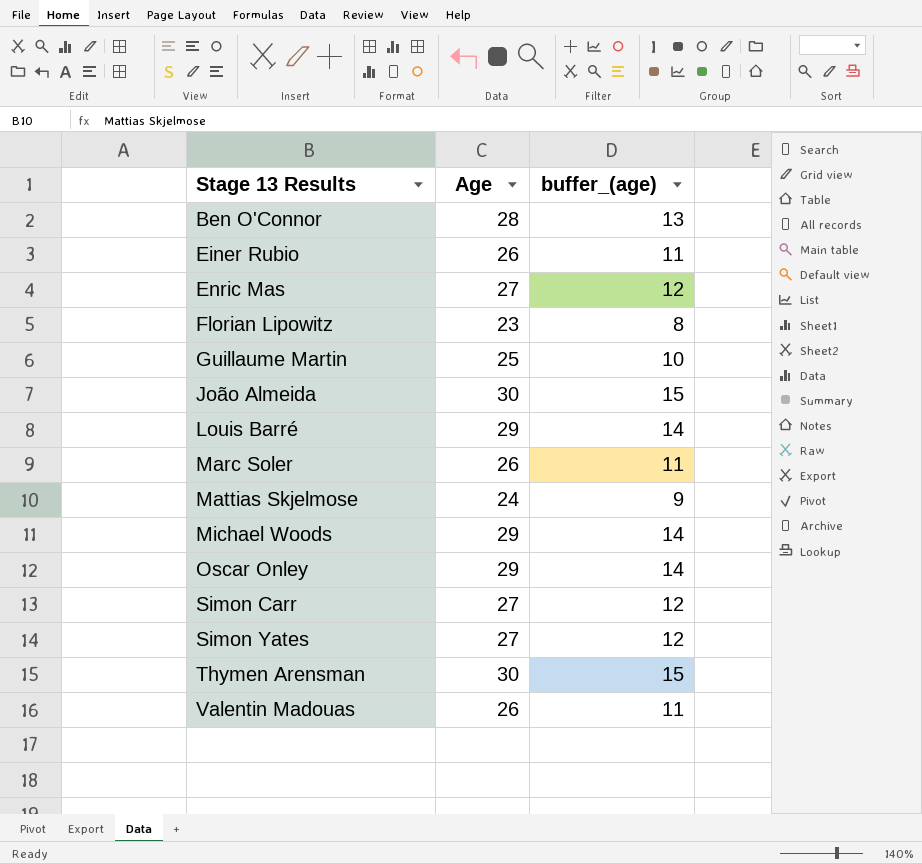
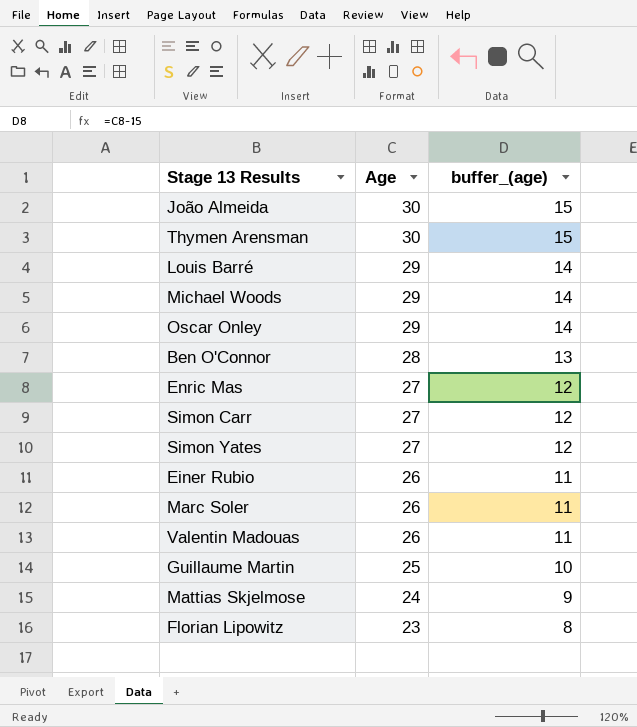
row order: Stage 13 Results ascending -> Age descending

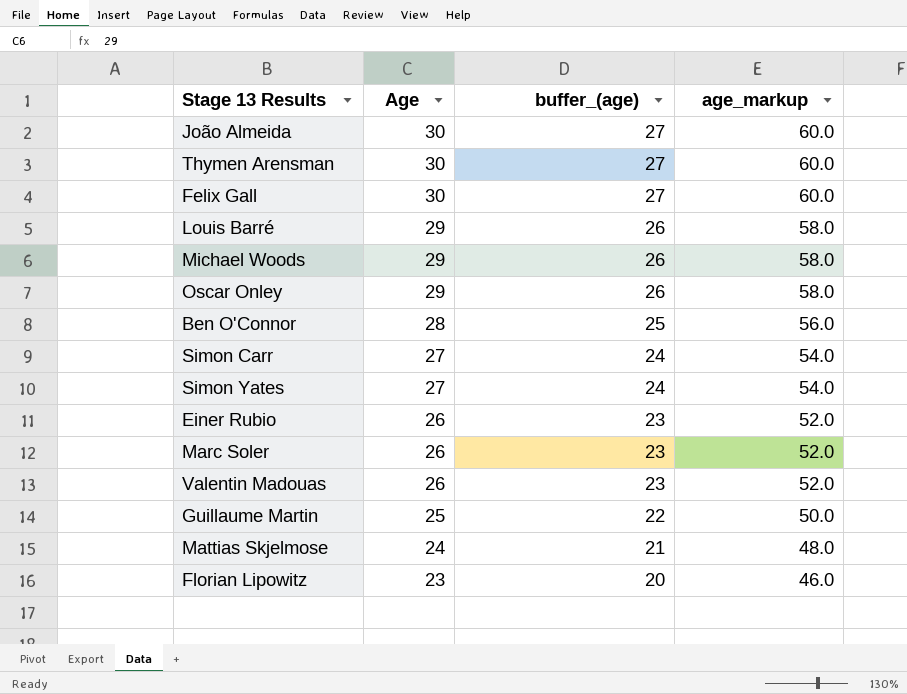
column buffer_(age) | formula: [Age] - 15 -> [Age] - 3
column age_markup | formula: none -> [Age] * 2
row Enric Mas: 27 | 12 -> none
row Felix Gall: none -> 30 | 27 | 60.0

